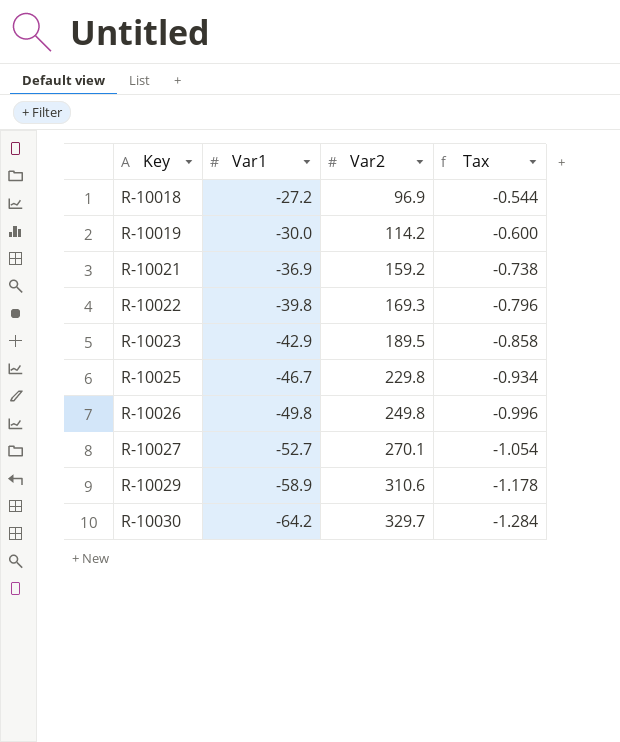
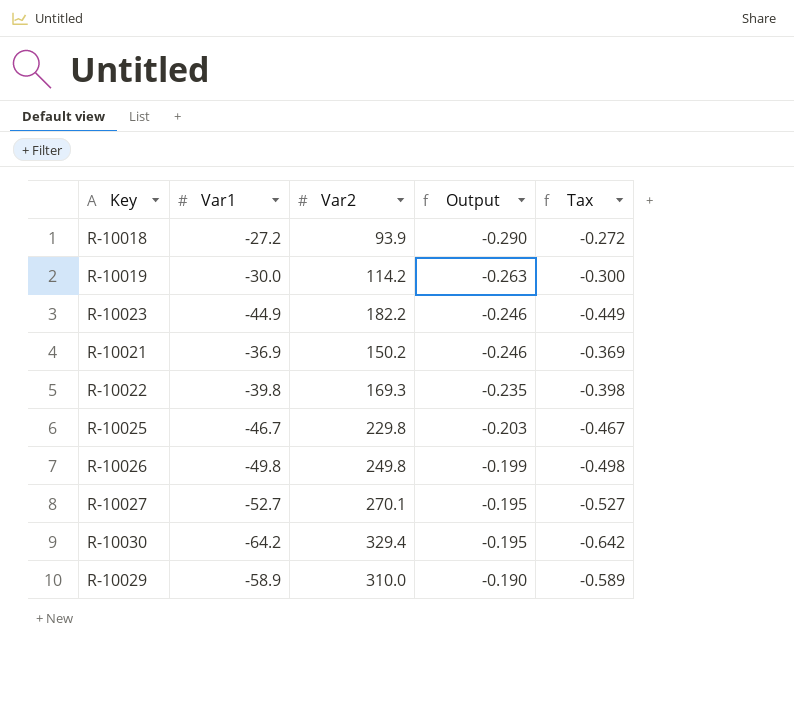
row order: Key ascending -> Output ascending
column Output | formula: none -> [Var1] / [Var2]
column Tax | formula: [Var1] * 0.02 -> [Var1] * 0.01
R-10018 | Var2: 96.9 -> 93.9
R-10023 | Var1: -42.9 -> -44.9
R-10023 | Var2: 189.5 -> 182.2
R-10021 | Var2: 159.2 -> 150.2
R-10030 | Var2: 329.7 -> 329.4
R-10029 | Var2: 310.6 -> 310.0

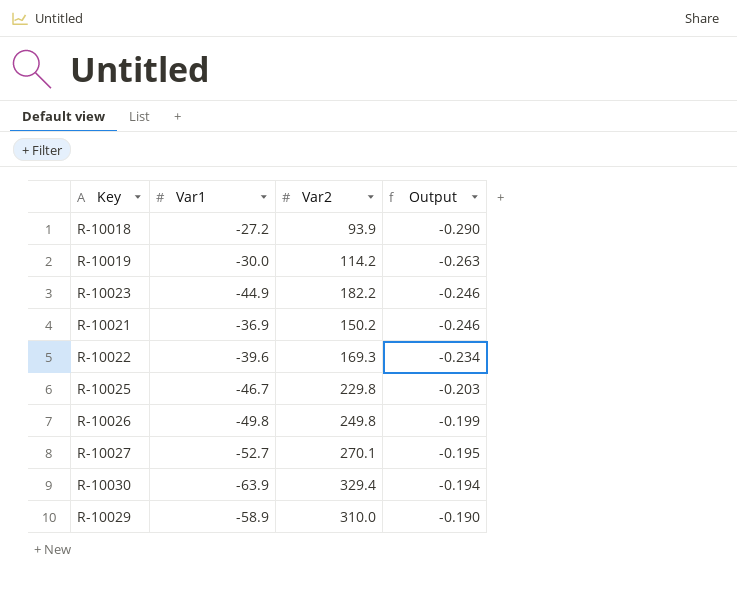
column Tax | formula: [Var1] * 0.01 -> none
R-10022 | Var1: -39.8 -> -39.6
R-10022 | Output: -0.235 -> -0.234
R-10030 | Var1: -64.2 -> -63.9
R-10030 | Output: -0.195 -> -0.194

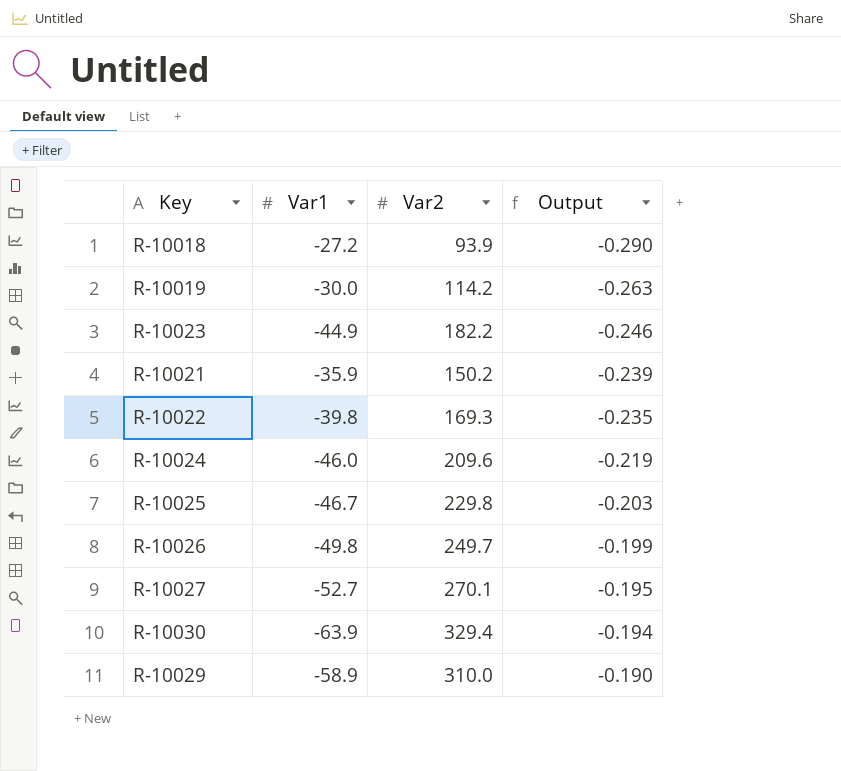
R-10021 | Var1: -36.9 -> -35.9
R-10021 | Output: -0.246 -> -0.239
R-10022 | Var1: -39.6 -> -39.8
R-10022 | Output: -0.234 -> -0.235
row R-10024: none -> -46.0 | 209.6 | -0.219
R-10026 | Var2: 249.8 -> 249.7

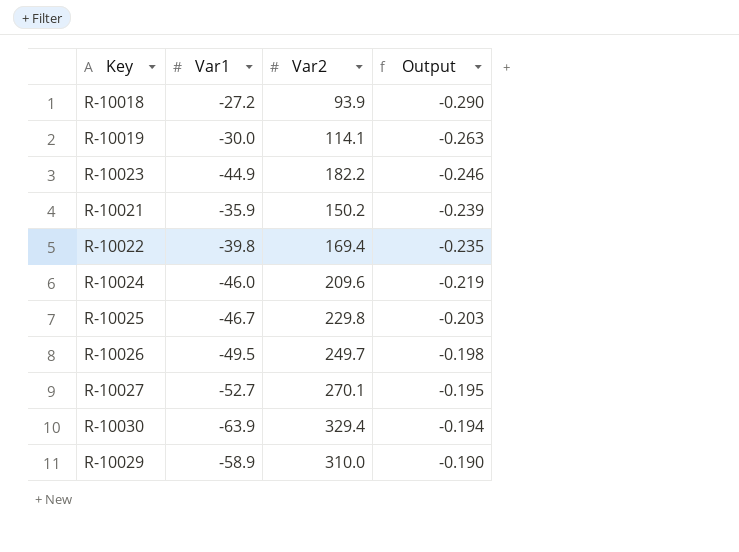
R-10019 | Var2: 114.2 -> 114.1
R-10022 | Var2: 169.3 -> 169.4
R-10026 | Var1: -49.8 -> -49.5
R-10026 | Output: -0.199 -> -0.198

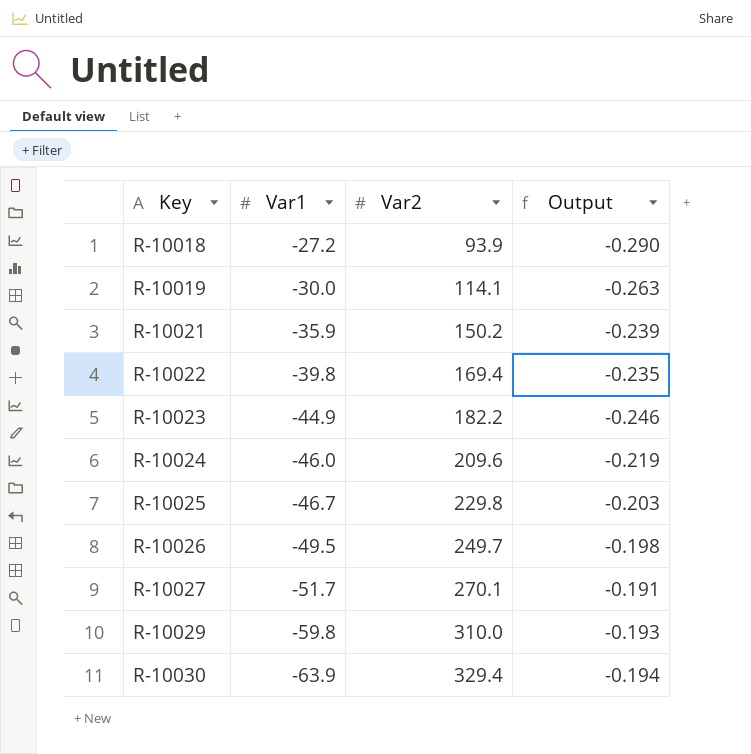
row order: Output ascending -> Key ascending
R-10027 | Var1: -52.7 -> -51.7
R-10027 | Output: -0.195 -> -0.191
R-10029 | Var1: -58.9 -> -59.8
R-10029 | Output: -0.190 -> -0.193

